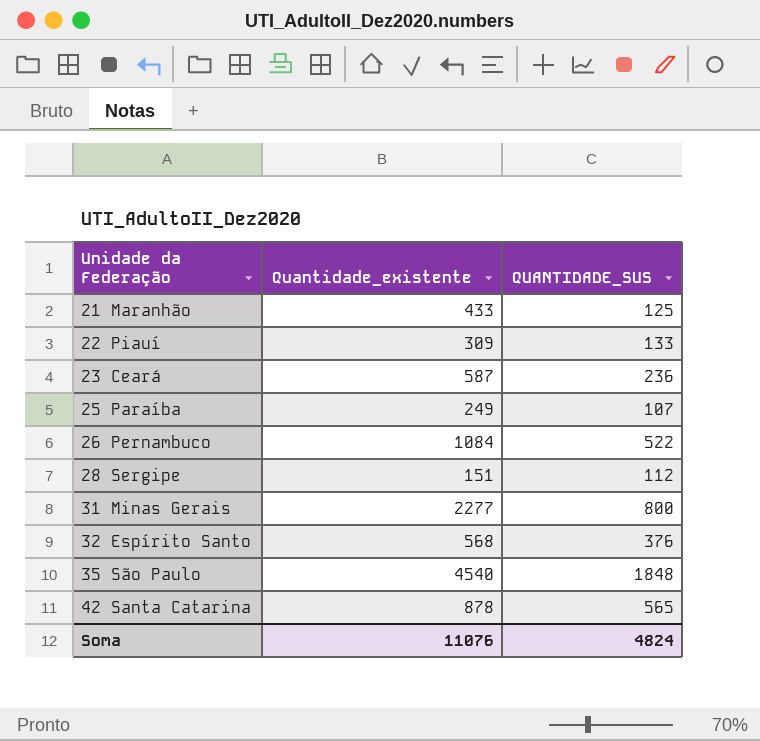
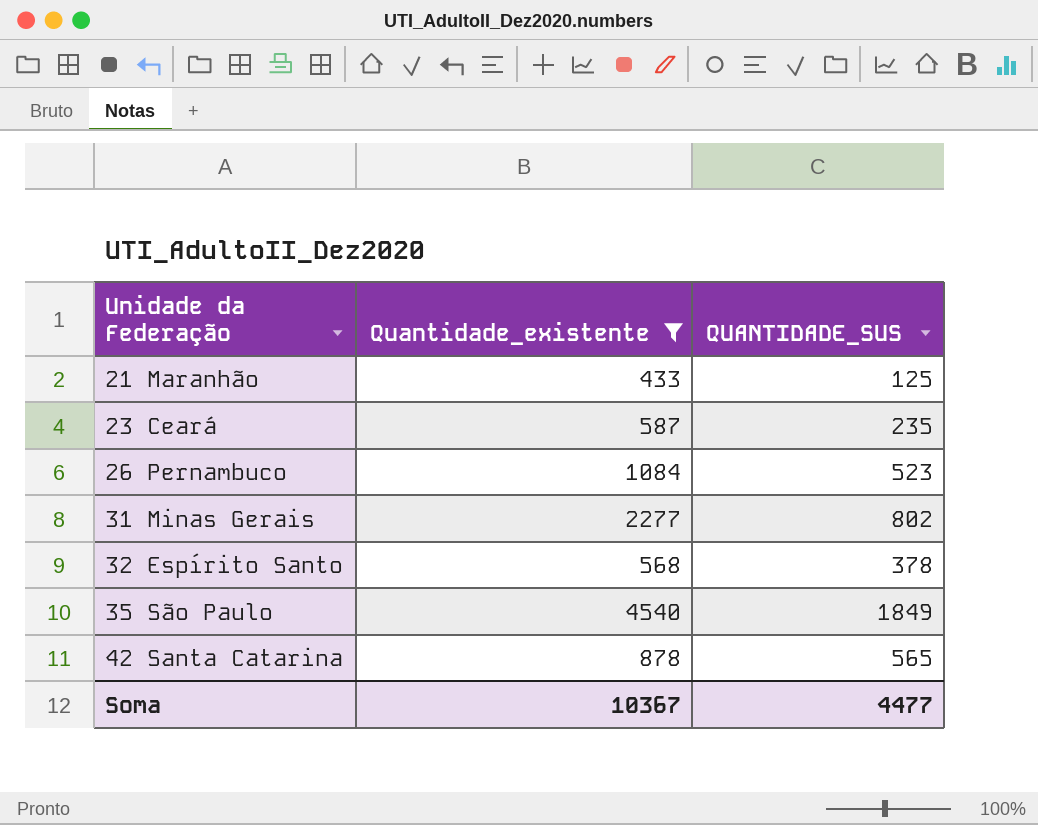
filter: none -> Quantidade_existente >= 433
23 Ceará | QUANTIDADE_SUS: 236 -> 235
26 Pernambuco | QUANTIDADE_SUS: 522 -> 523
31 Minas Gerais | QUANTIDADE_SUS: 800 -> 802
32 Espírito Santo | QUANTIDADE_SUS: 376 -> 378
35 São Paulo | QUANTIDADE_SUS: 1848 -> 1849
Soma | Quantidade_existente: 11076 -> 10367
Soma | QUANTIDADE_SUS: 4824 -> 4477

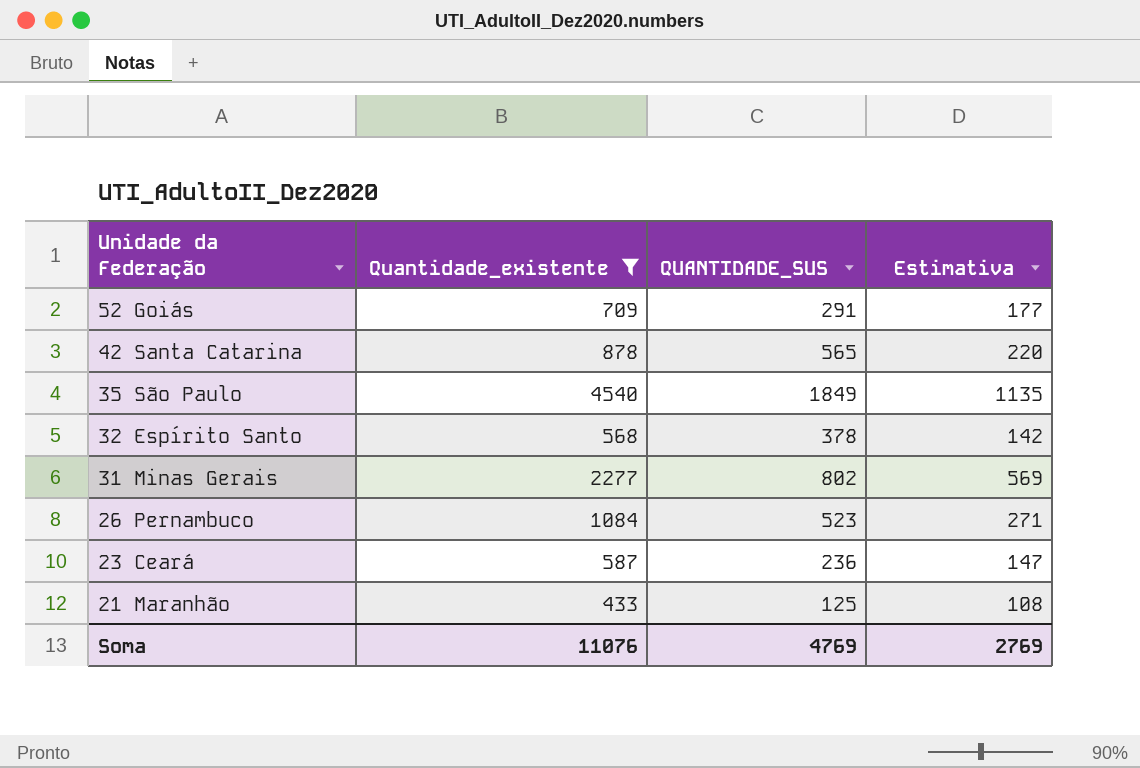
row order: Unidade da Federação ascending -> Unidade da Federação descending
column Estimativa | formula: none -> [Quantidade_existente] * 0,25
row 52 Goiás: none -> 709 | 291 | 177
23 Ceará | QUANTIDADE_SUS: 235 -> 236
Soma | Quantidade_existente: 10367 -> 11076
Soma | QUANTIDADE_SUS: 4477 -> 4769

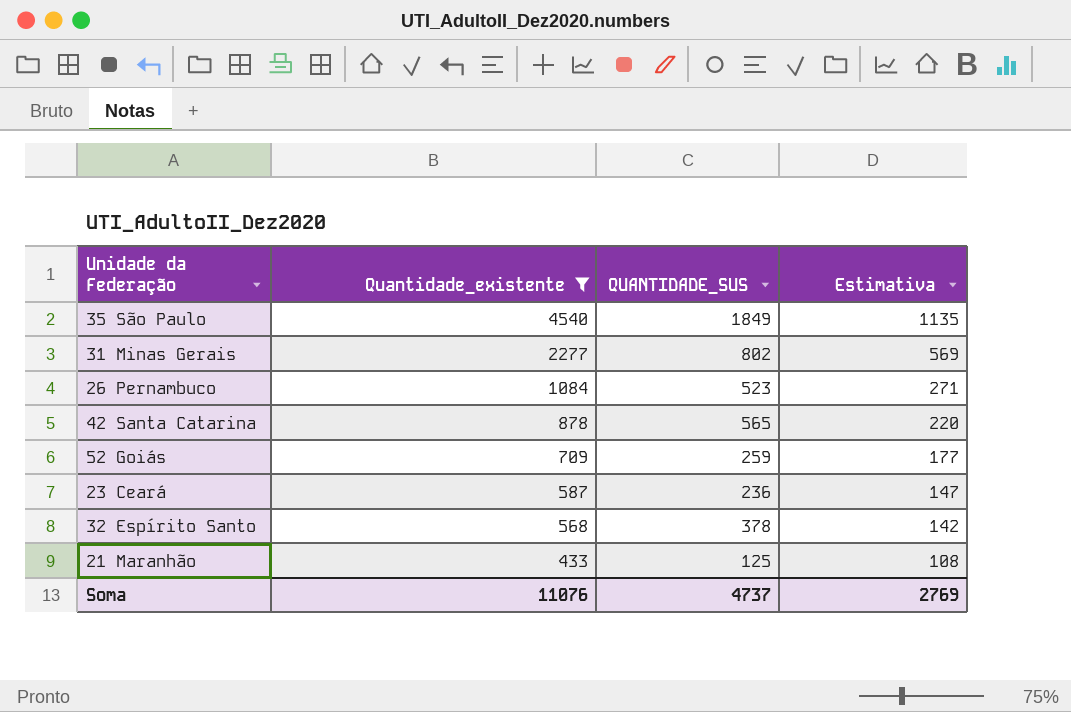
row order: Unidade da Federação descending -> Quantidade_existente descending
52 Goiás | QUANTIDADE_SUS: 291 -> 259
Soma | QUANTIDADE_SUS: 4769 -> 4737

